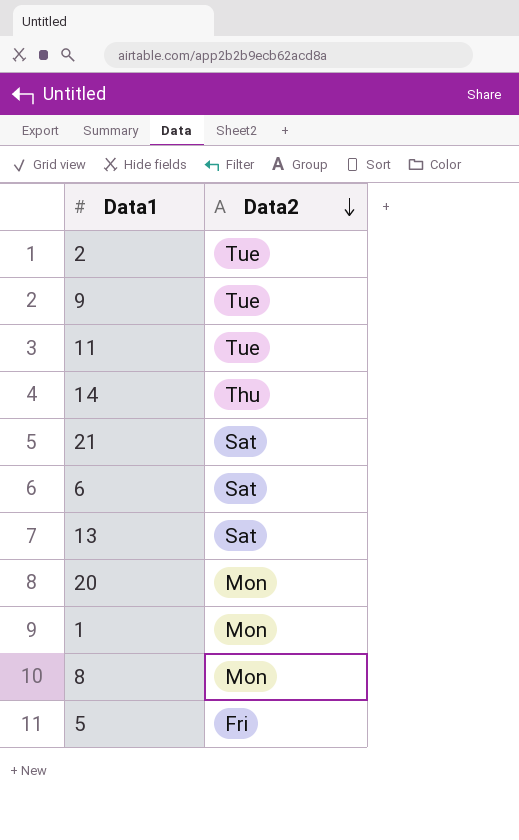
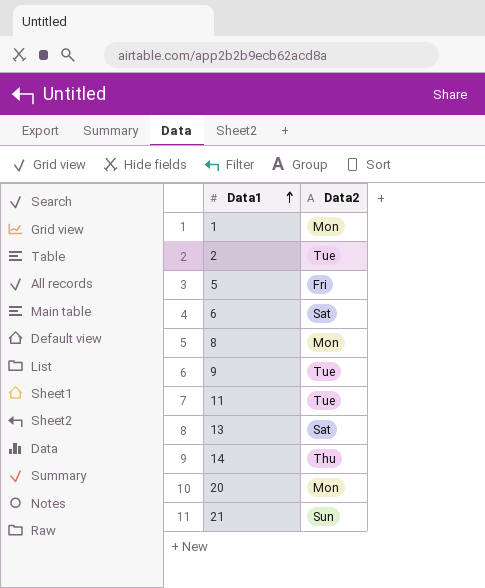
row order: Data2 descending -> Data1 ascending
21 | Data2: Sat -> Sun

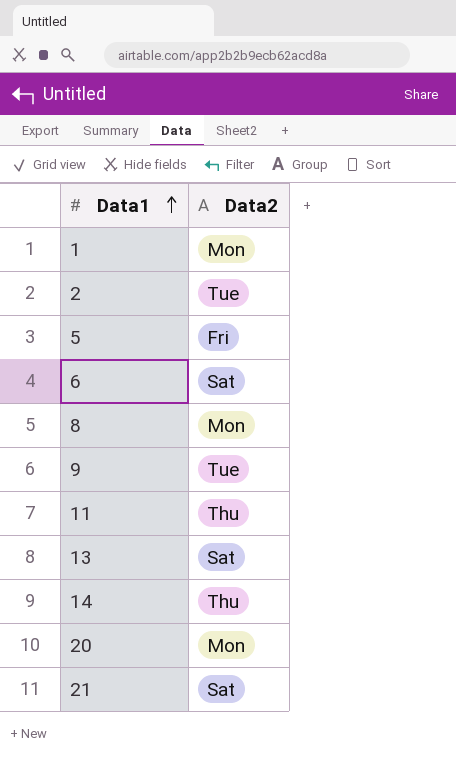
11 | Data2: Tue -> Thu
21 | Data2: Sun -> Sat

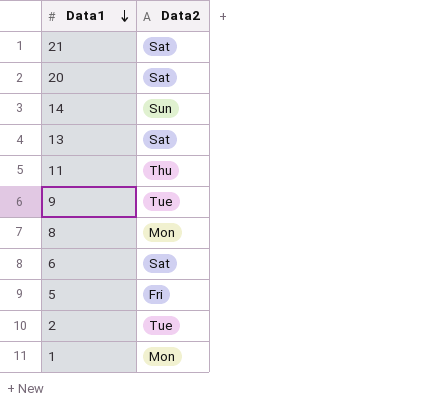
row order: Data1 ascending -> Data1 descending
20 | Data2: Mon -> Sat
14 | Data2: Thu -> Sun

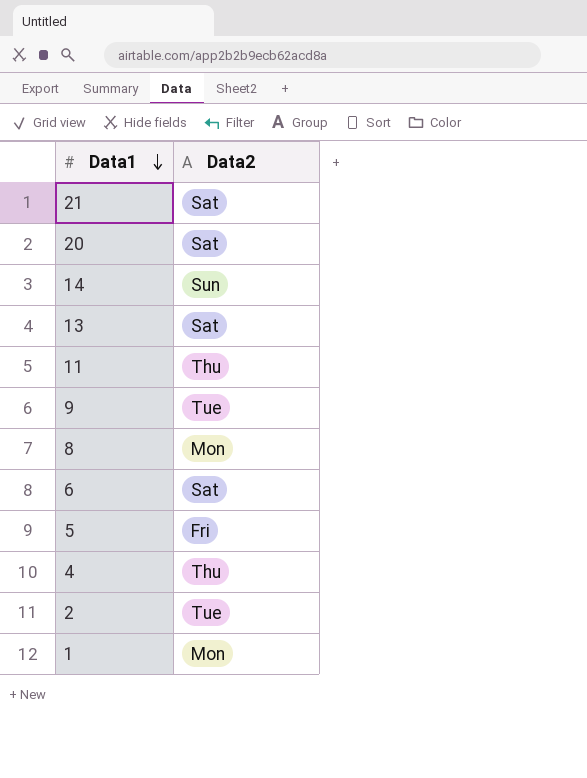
row 4: none -> Thu

